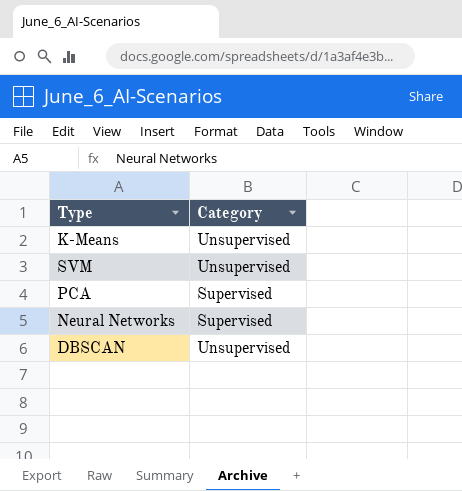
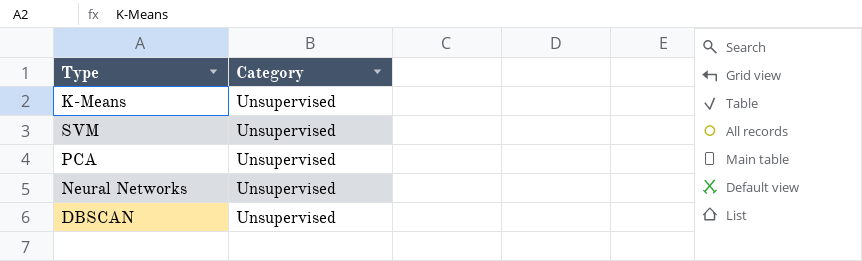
PCA | Category: Supervised -> Unsupervised
Neural Networks | Category: Supervised -> Unsupervised

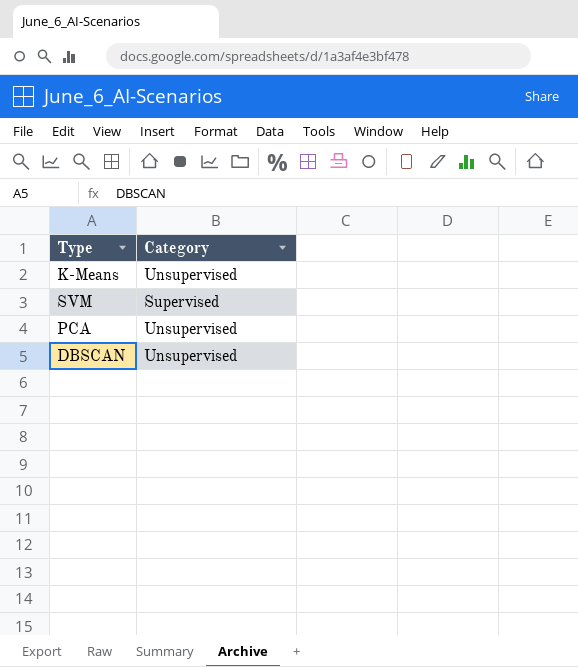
row Neural Networks: Unsupervised -> none
SVM | Category: Unsupervised -> Supervised

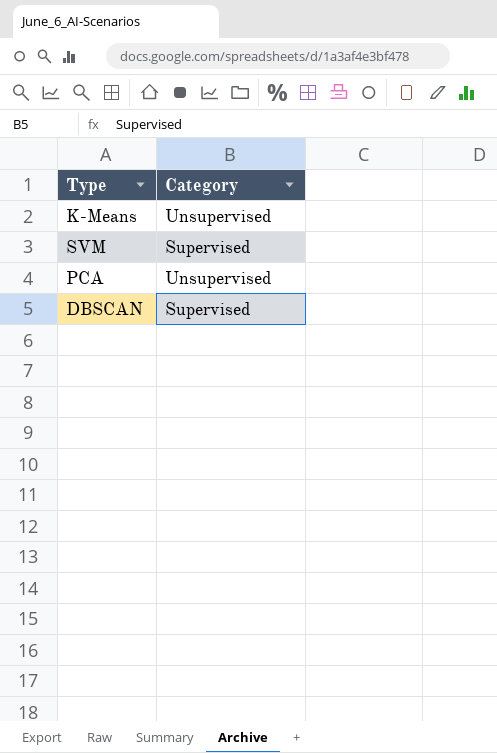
DBSCAN | Category: Unsupervised -> Supervised

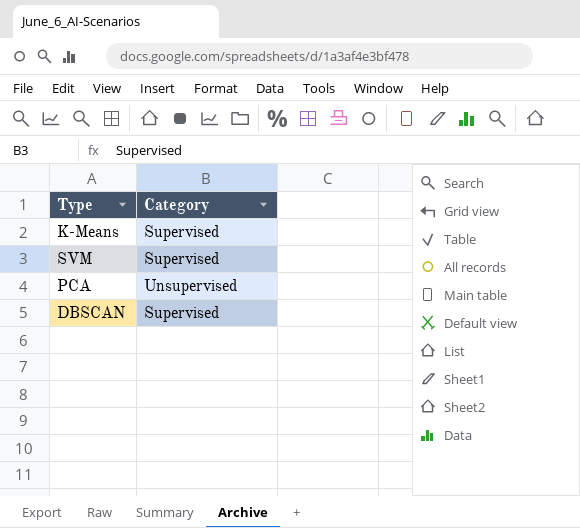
K-Means | Category: Unsupervised -> Supervised

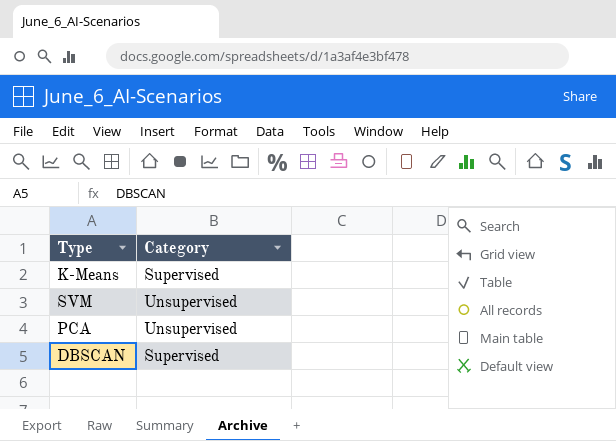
SVM | Category: Supervised -> Unsupervised

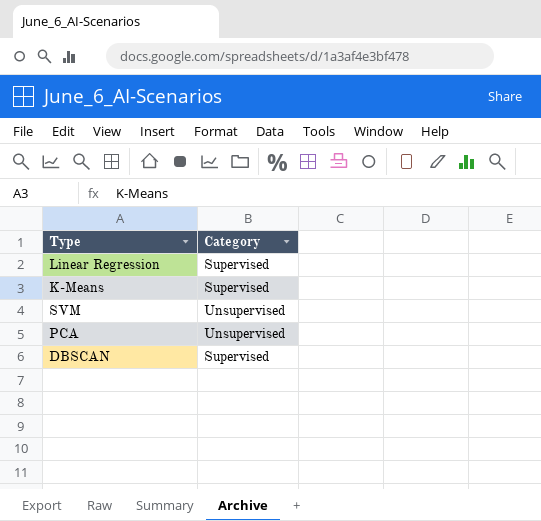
row Linear Regression: none -> Supervised

